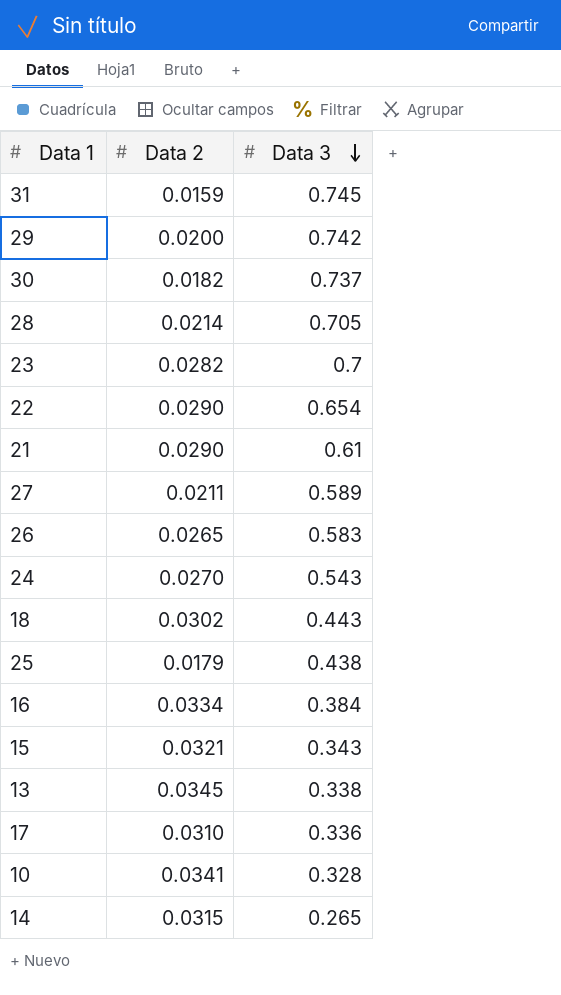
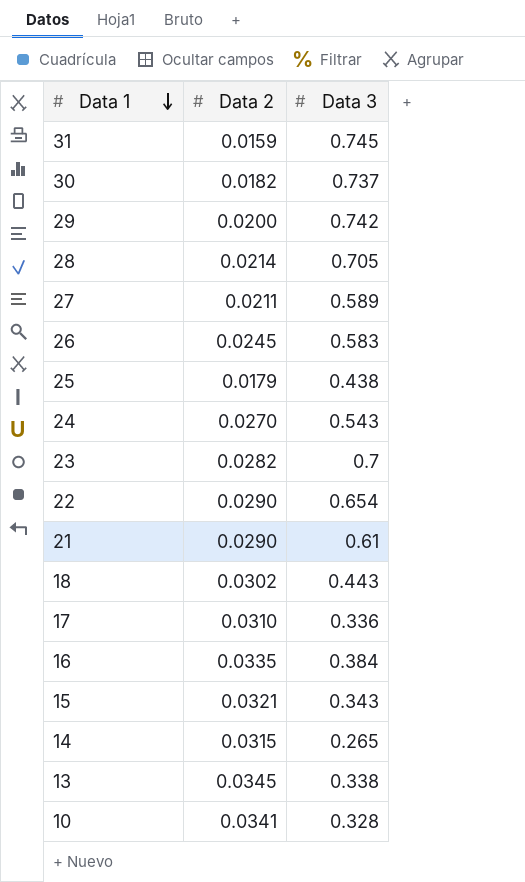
row order: Data 3 descending -> Data 1 descending
26 | Data 2: 0.0265 -> 0.0245
16 | Data 2: 0.0334 -> 0.0335

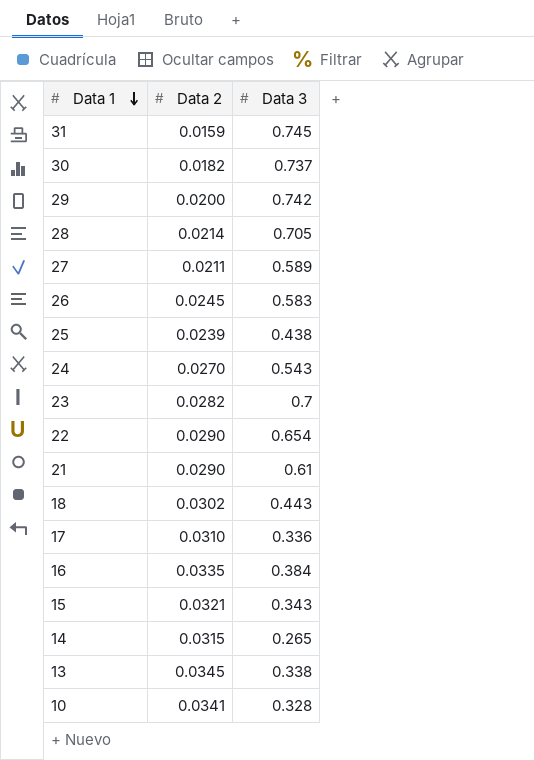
25 | Data 2: 0.0179 -> 0.0239

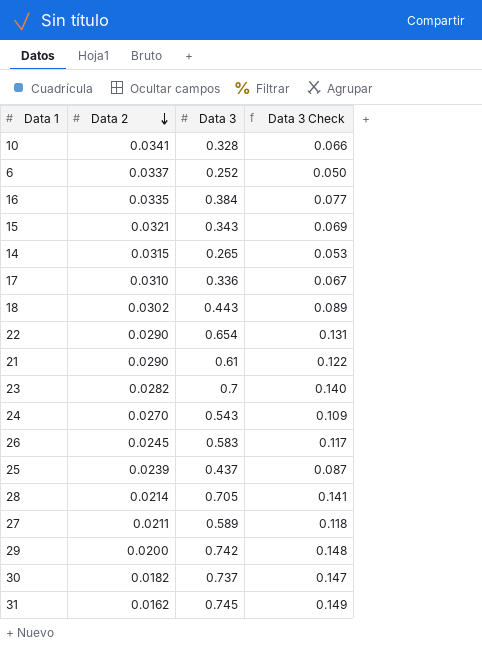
row order: Data 1 descending -> Data 2 descending
column Data 3 Check | formula: none -> [Data 3] * 0.2
row 13: 0.0345 | 0.338 -> none
row 6: none -> 0.0337 | 0.252 | 0.050
25 | Data 3: 0.438 -> 0.437
31 | Data 2: 0.0159 -> 0.0162

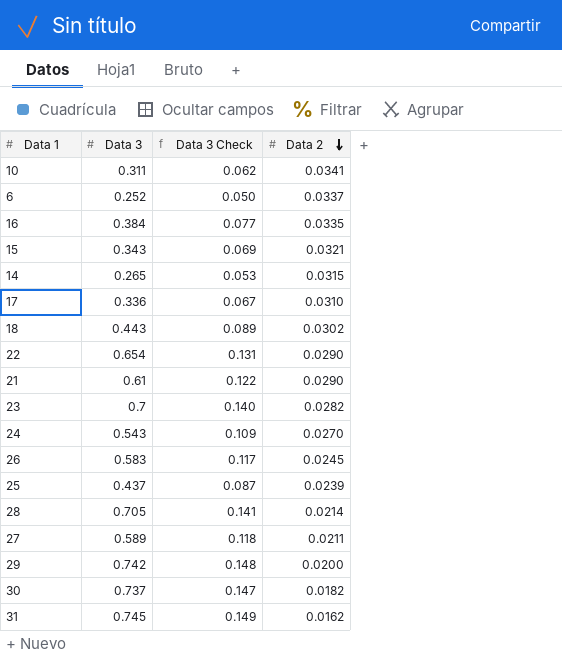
column Data 2 | position: 2 -> 4
10 | Data 3: 0.328 -> 0.311
10 | Data 3 Check: 0.066 -> 0.062

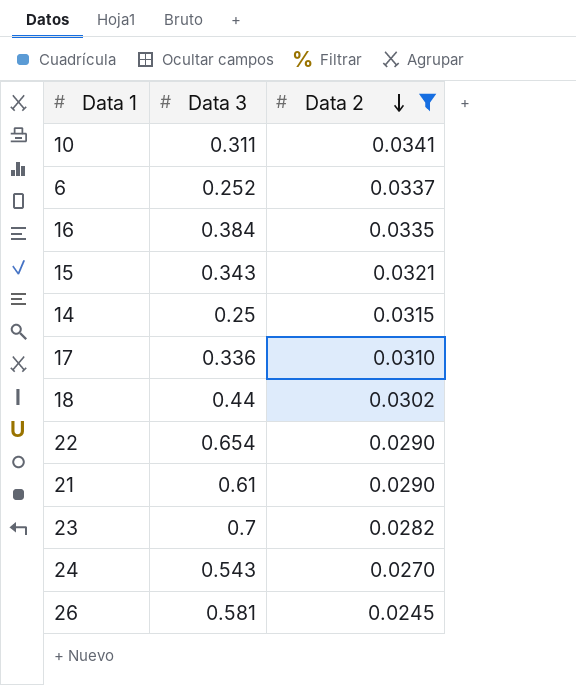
filter: none -> Data 2 >= 0.0245
column Data 3 Check | formula: [Data 3] * 0.2 -> none
14 | Data 3: 0.265 -> 0.25
18 | Data 3: 0.443 -> 0.44
26 | Data 3: 0.583 -> 0.581

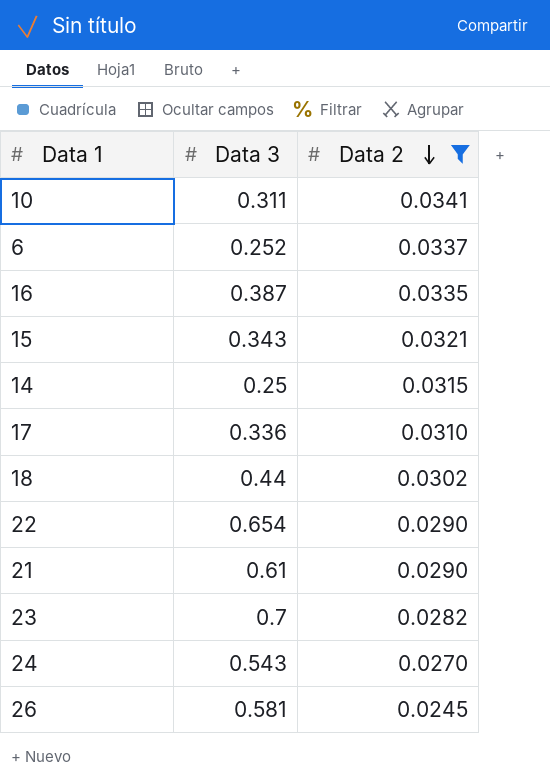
16 | Data 3: 0.384 -> 0.387

